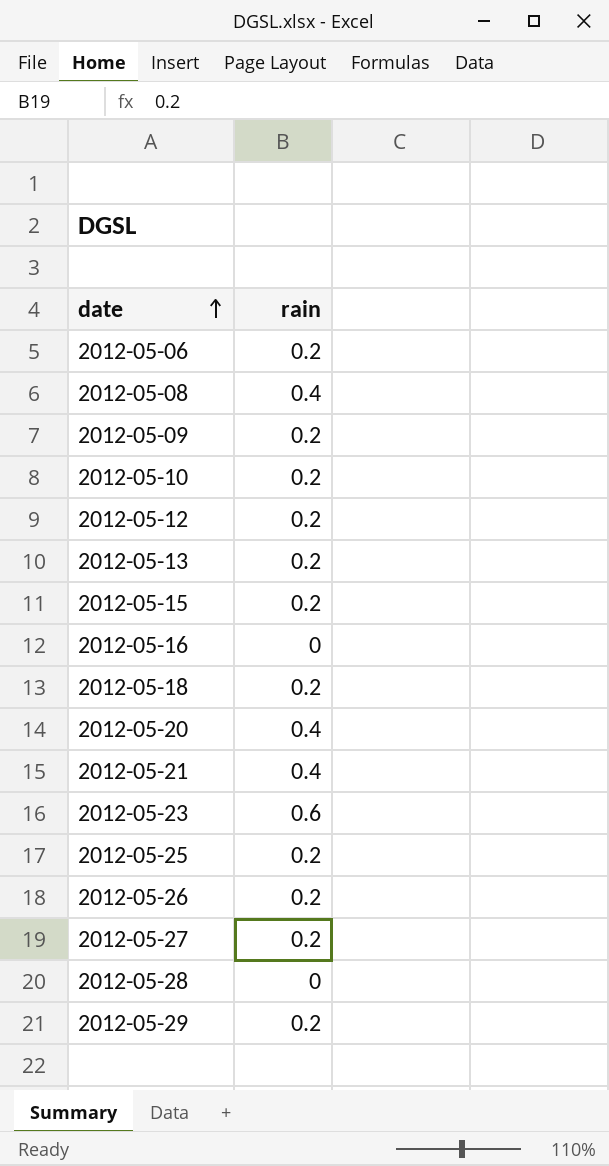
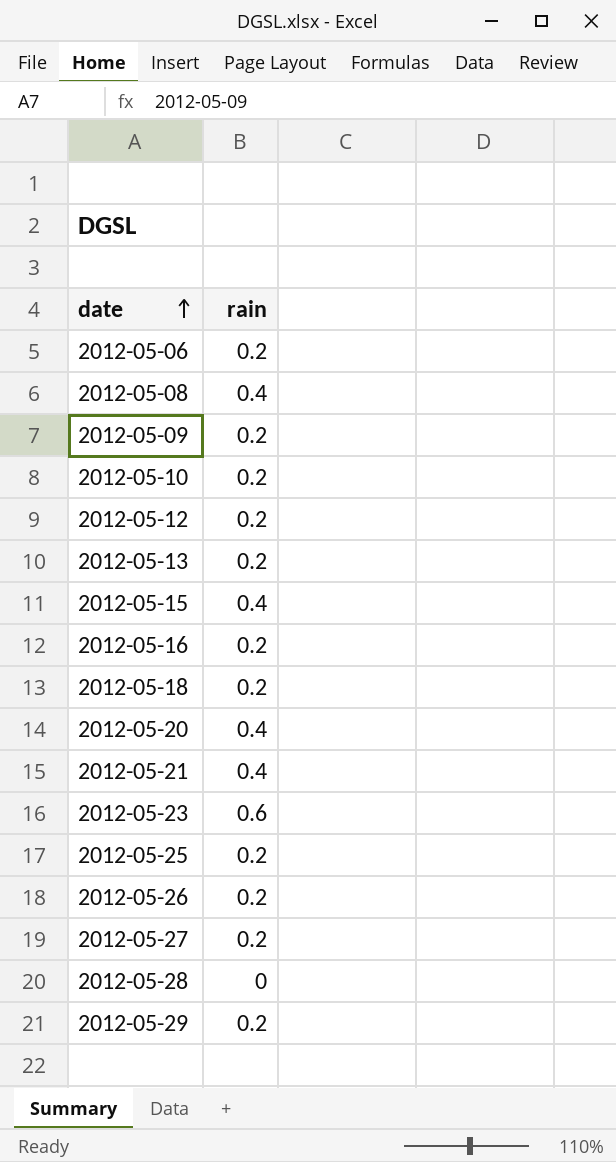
2012-05-15 | rain: 0.2 -> 0.4
2012-05-16 | rain: 0 -> 0.2

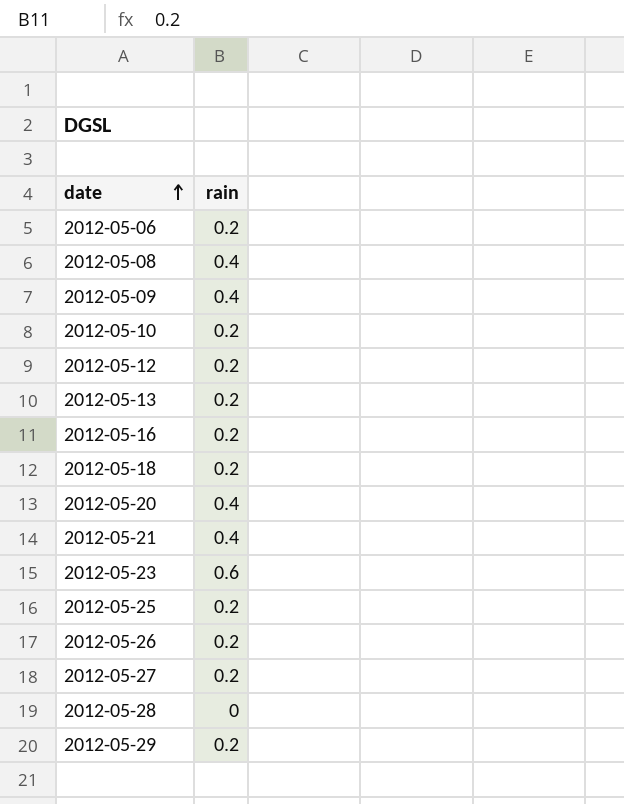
row 2012-05-15: 0.4 -> none
2012-05-09 | rain: 0.2 -> 0.4

